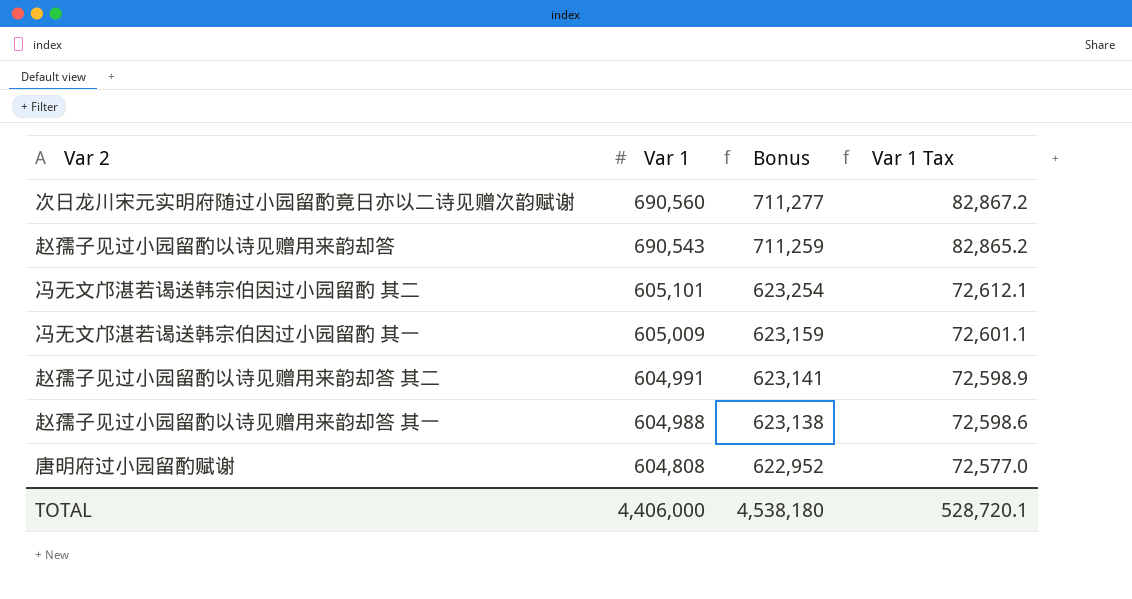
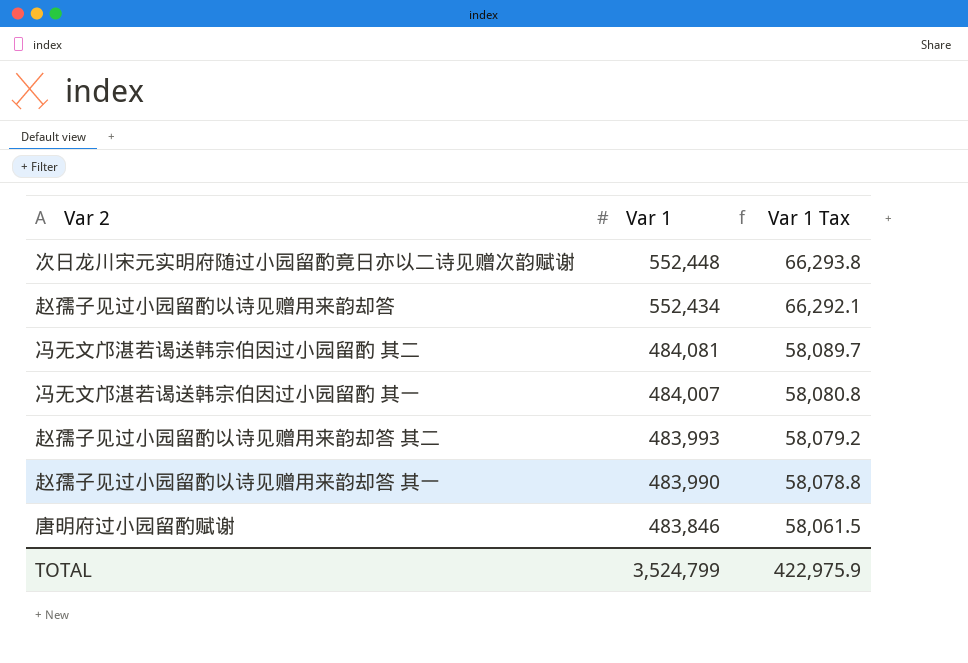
column Bonus | formula: [Var 1] * 1.03 -> none
次日龙川宋元实明府随过小园留酌竟日亦以二诗见赠次韵赋谢 | Var 1: 690,560 -> 552,448
次日龙川宋元实明府随过小园留酌竟日亦以二诗见赠次韵赋谢 | Var 1 Tax: 82,867.2 -> 66,293.8
赵孺子见过小园留酌以诗见赠用来韵却答 | Var 1: 690,543 -> 552,434
赵孺子见过小园留酌以诗见赠用来韵却答 | Var 1 Tax: 82,865.2 -> 66,292.1
冯无文邝湛若谒送韩宗伯因过小园留酌 其二 | Var 1: 605,101 -> 484,081
冯无文邝湛若谒送韩宗伯因过小园留酌 其二 | Var 1 Tax: 72,612.1 -> 58,089.7
冯无文邝湛若谒送韩宗伯因过小园留酌 其一 | Var 1: 605,009 -> 484,007
冯无文邝湛若谒送韩宗伯因过小园留酌 其一 | Var 1 Tax: 72,601.1 -> 58,080.8
赵孺子见过小园留酌以诗见赠用来韵却答 其二 | Var 1: 604,991 -> 483,993
赵孺子见过小园留酌以诗见赠用来韵却答 其二 | Var 1 Tax: 72,598.9 -> 58,079.2
赵孺子见过小园留酌以诗见赠用来韵却答 其一 | Var 1: 604,988 -> 483,990
赵孺子见过小园留酌以诗见赠用来韵却答 其一 | Var 1 Tax: 72,598.6 -> 58,078.8
唐明府过小园留酌赋谢 | Var 1: 604,808 -> 483,846
唐明府过小园留酌赋谢 | Var 1 Tax: 72,577.0 -> 58,061.5
TOTAL | Var 1: 4,406,000 -> 3,524,799
TOTAL | Var 1 Tax: 528,720.1 -> 422,975.9

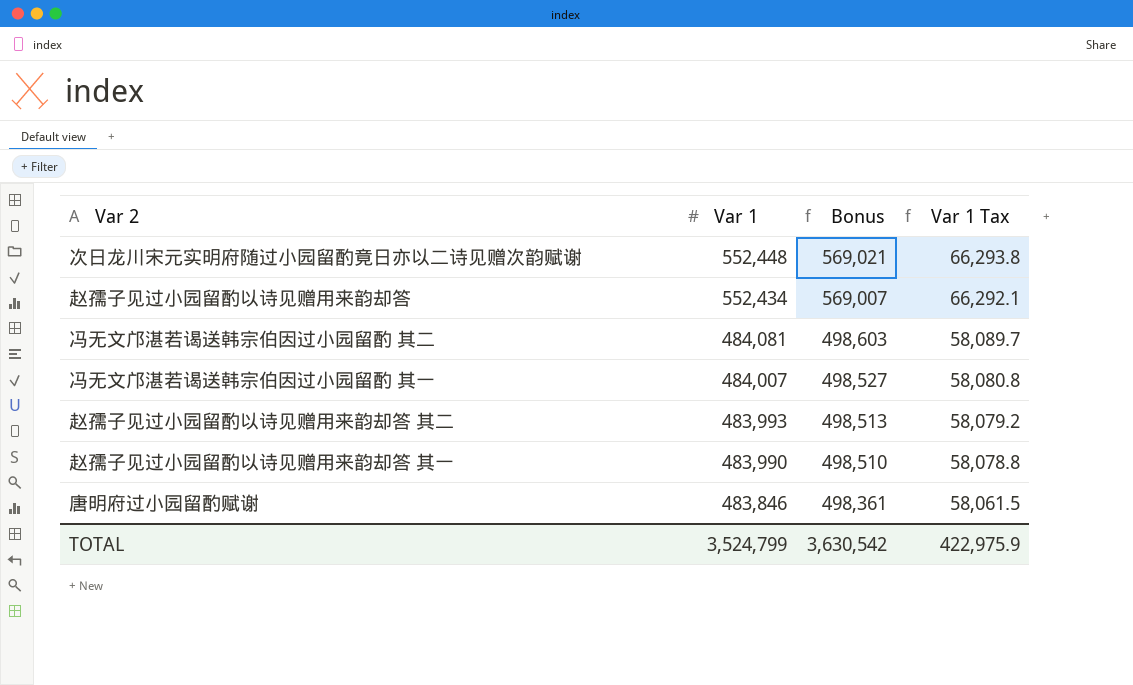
column Bonus | formula: none -> [Var 1] * 1.03

